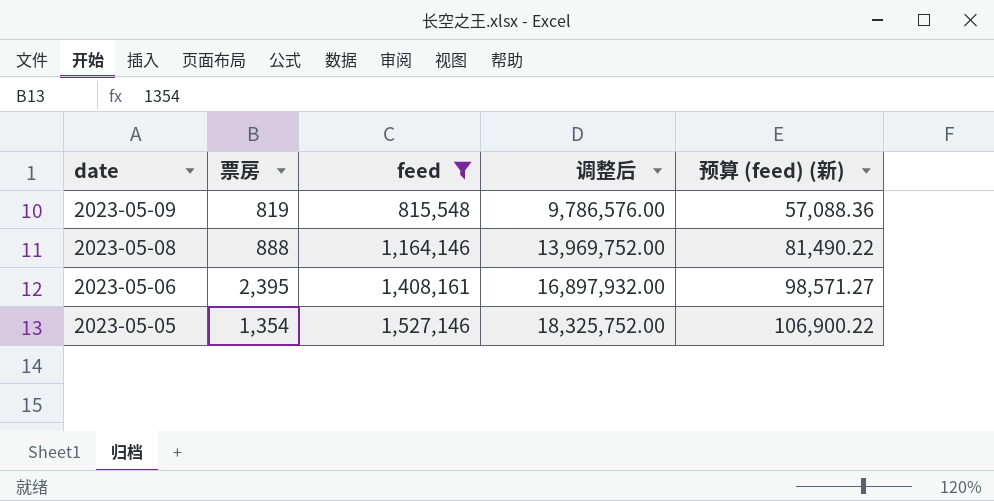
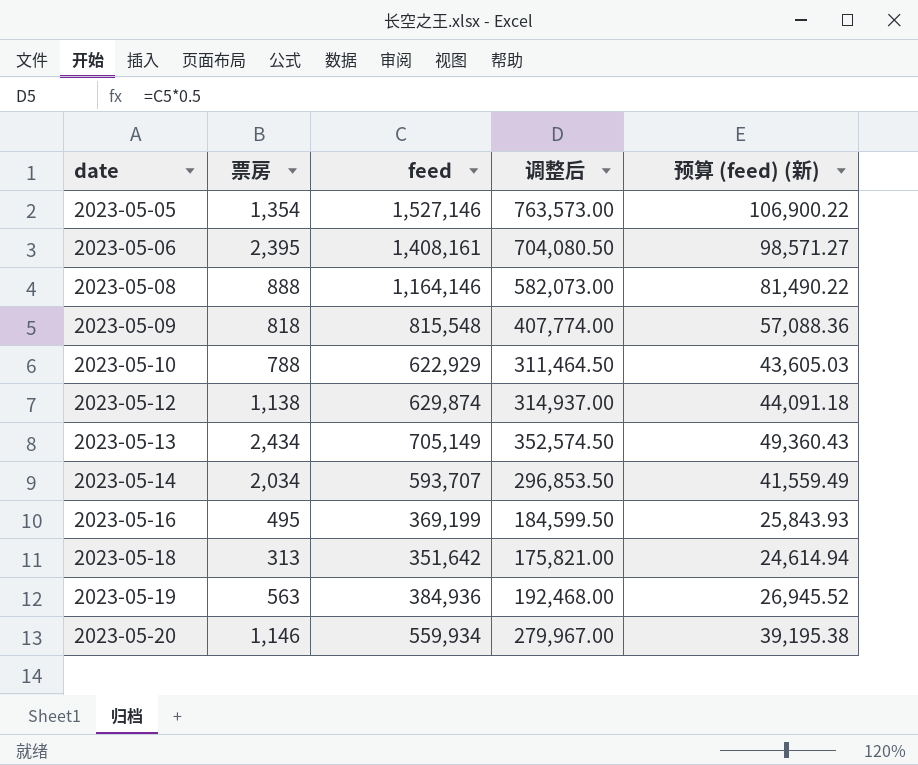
filter: feed >= 815,548 -> none
row order: date descending -> date ascending
column 调整后 | formula: [feed] * 12 -> [feed] * 0.5
2023-05-09 | 票房: 819 -> 818

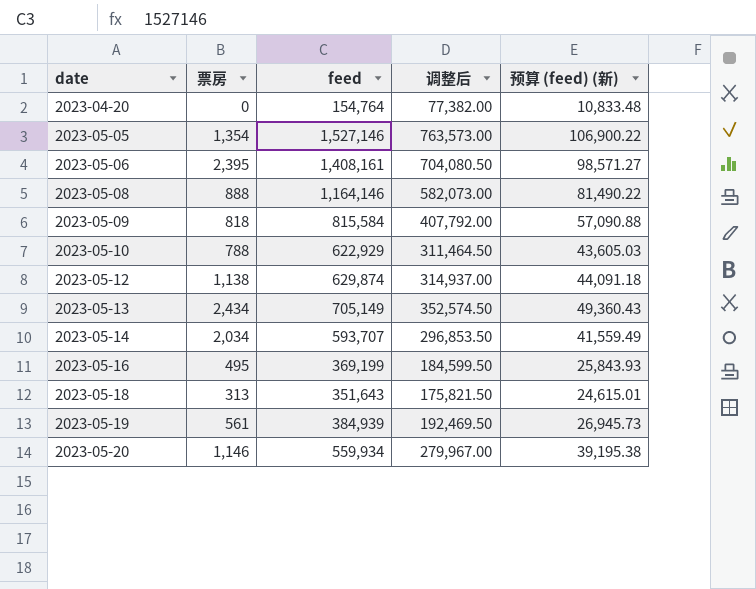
row 2023-04-20: none -> 0 | 154,764 | 77,382.00 | 10,833.48
2023-05-09 | feed: 815,548 -> 815,584
2023-05-09 | 调整后: 407,774.00 -> 407,792.00
2023-05-09 | 预算 (feed) (新): 57,088.36 -> 57,090.88
2023-05-18 | feed: 351,642 -> 351,643
2023-05-18 | 调整后: 175,821.00 -> 175,821.50
2023-05-18 | 预算 (feed) (新): 24,614.94 -> 24,615.01
2023-05-19 | 票房: 563 -> 561
2023-05-19 | feed: 384,936 -> 384,939
2023-05-19 | 调整后: 192,468.00 -> 192,469.50
2023-05-19 | 预算 (feed) (新): 26,945.52 -> 26,945.73

